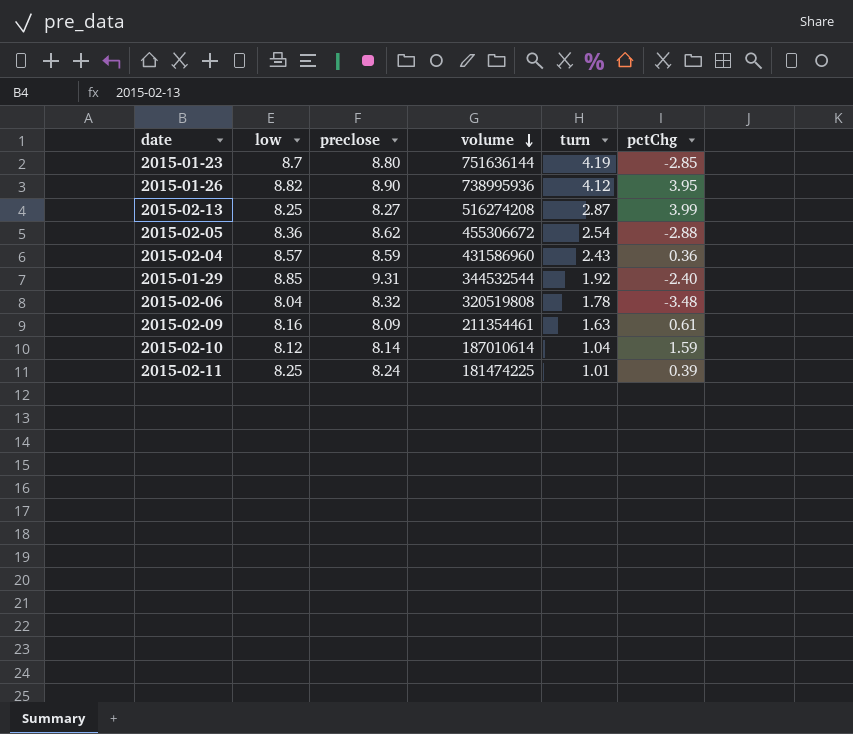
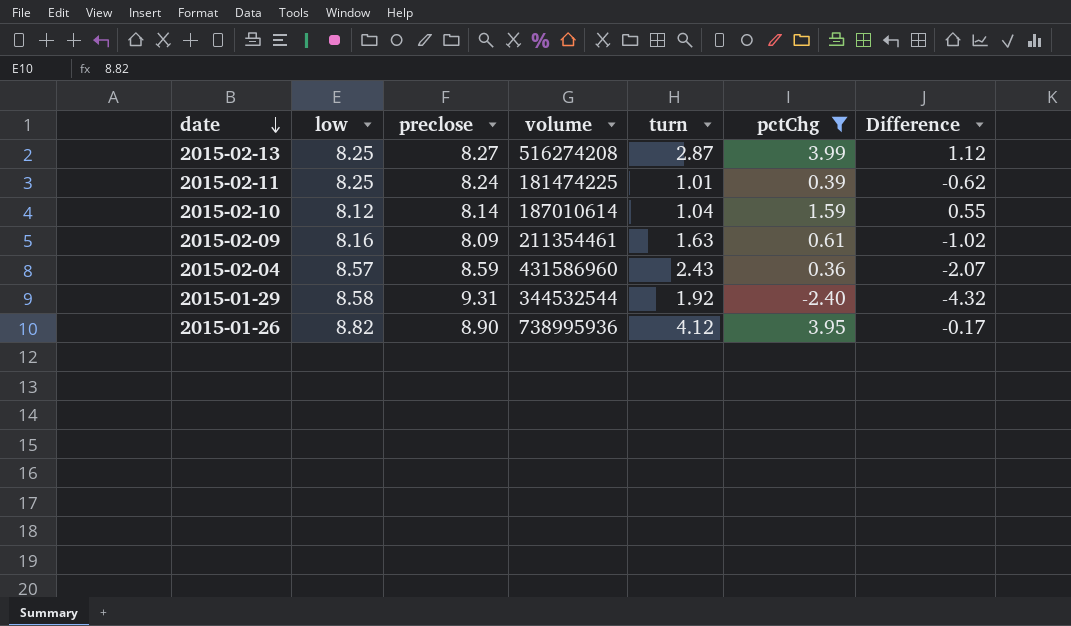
filter: none -> pctChg >= -2.40
row order: volume descending -> date descending
column Difference | formula: none -> [pctChg] - [turn]
2015-01-29 | low: 8.85 -> 8.58

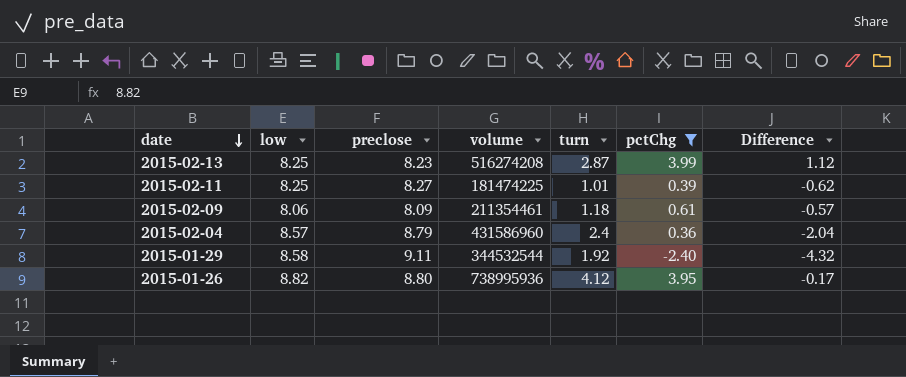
row 2015-02-10: 8.12 | 8.14 | 187010614 | 1.04 | 1.59 | 0.55 -> none
2015-02-13 | preclose: 8.27 -> 8.23
2015-02-11 | preclose: 8.24 -> 8.27
2015-02-09 | low: 8.16 -> 8.06
2015-02-09 | turn: 1.63 -> 1.18
2015-02-09 | Difference: -1.02 -> -0.57
2015-02-04 | preclose: 8.59 -> 8.79
2015-02-04 | turn: 2.43 -> 2.4
2015-02-04 | Difference: -2.07 -> -2.04
2015-01-29 | preclose: 9.31 -> 9.11
2015-01-26 | preclose: 8.90 -> 8.80

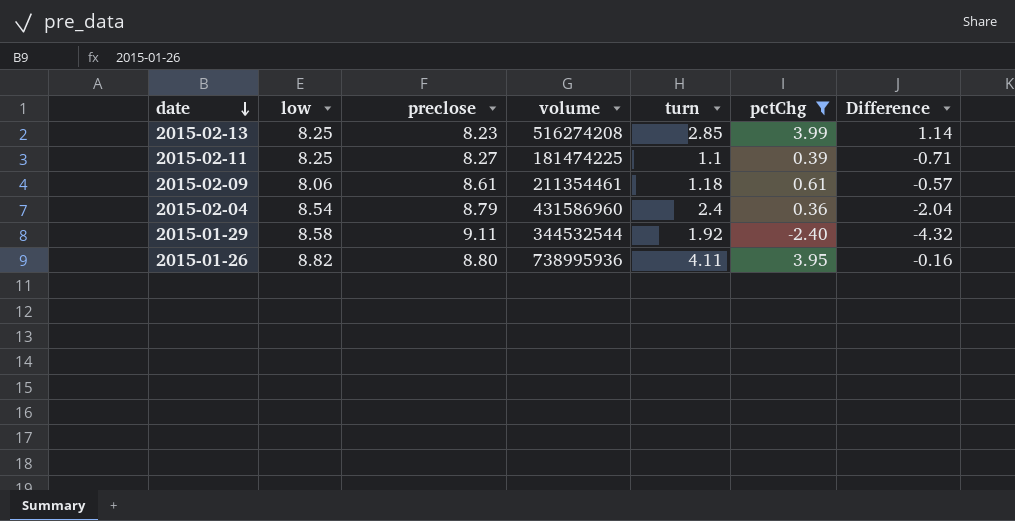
2015-02-13 | turn: 2.87 -> 2.85
2015-02-13 | Difference: 1.12 -> 1.14
2015-02-11 | turn: 1.01 -> 1.1
2015-02-11 | Difference: -0.62 -> -0.71
2015-02-09 | preclose: 8.09 -> 8.61
2015-02-04 | low: 8.57 -> 8.54
2015-01-26 | turn: 4.12 -> 4.11
2015-01-26 | Difference: -0.17 -> -0.16

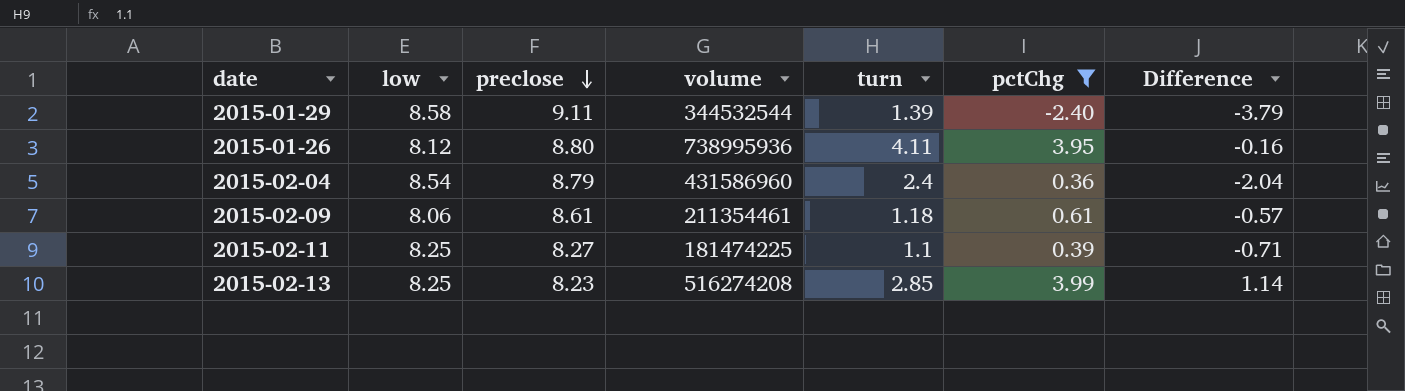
row order: date descending -> preclose descending
2015-01-29 | turn: 1.92 -> 1.39
2015-01-29 | Difference: -4.32 -> -3.79
2015-01-26 | low: 8.82 -> 8.12

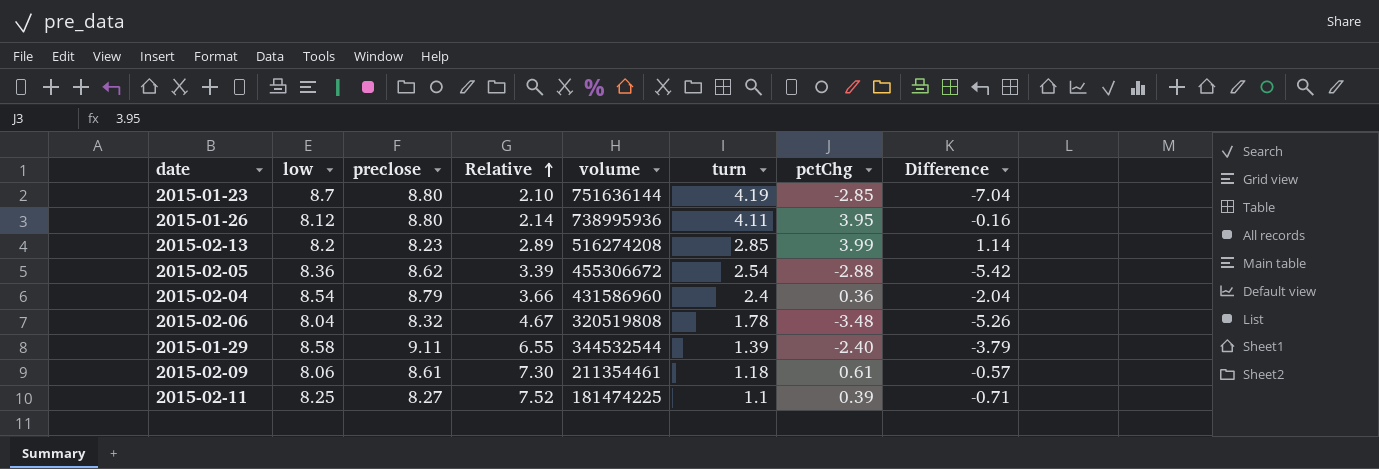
filter: pctChg >= -2.40 -> none
row order: preclose descending -> Relative ascending
column Relative | formula: none -> [preclose] / [turn]
2015-02-13 | low: 8.25 -> 8.2

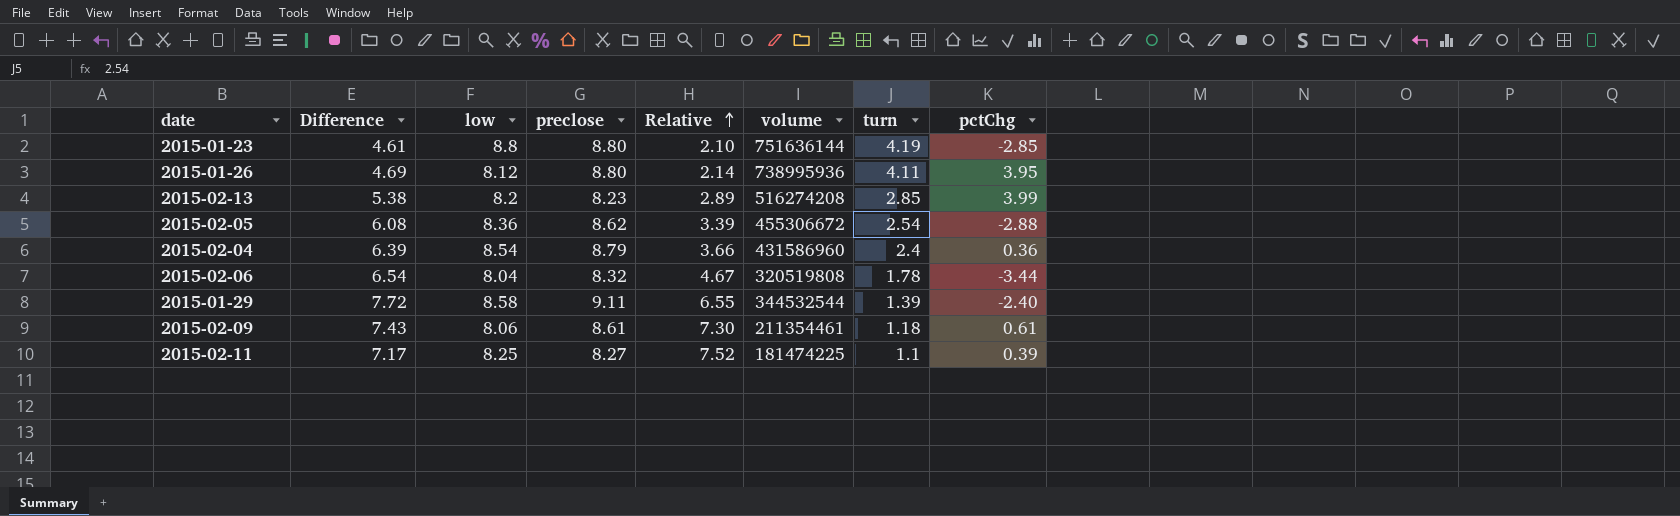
column Difference | formula: [pctChg] - [turn] -> [preclose] - [turn]
column Difference | position: 8 -> 2
2015-01-23 | low: 8.7 -> 8.8
2015-02-06 | pctChg: -3.48 -> -3.44

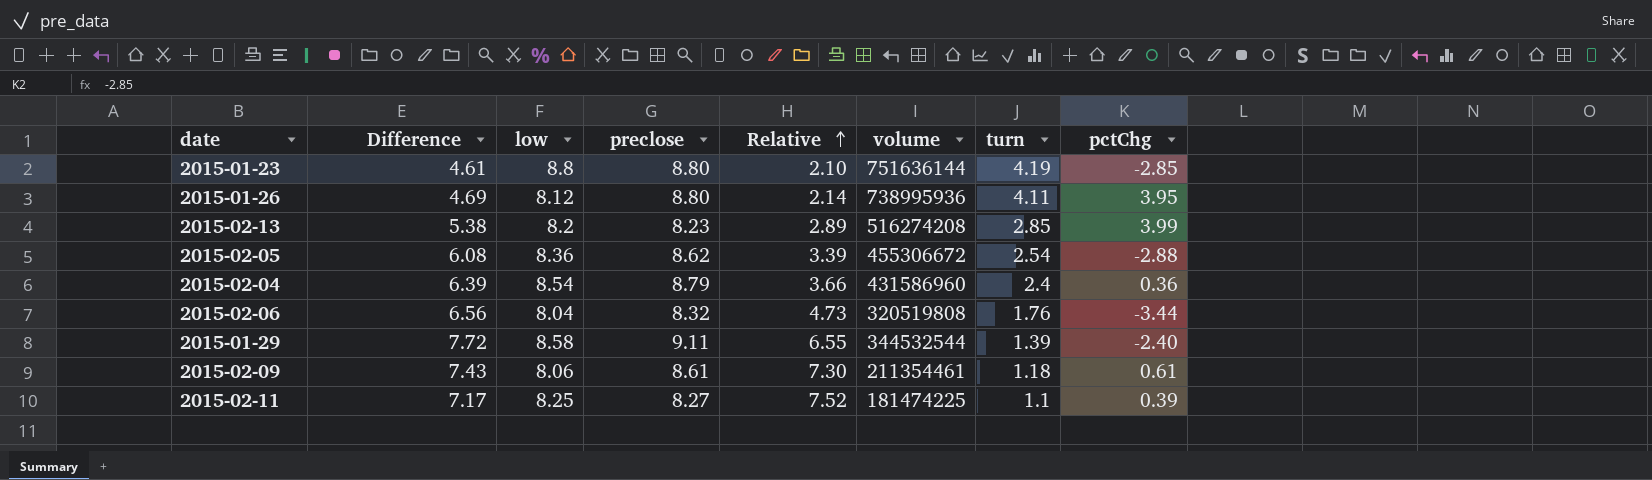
2015-02-06 | Difference: 6.54 -> 6.56
2015-02-06 | Relative: 4.67 -> 4.73
2015-02-06 | turn: 1.78 -> 1.76

